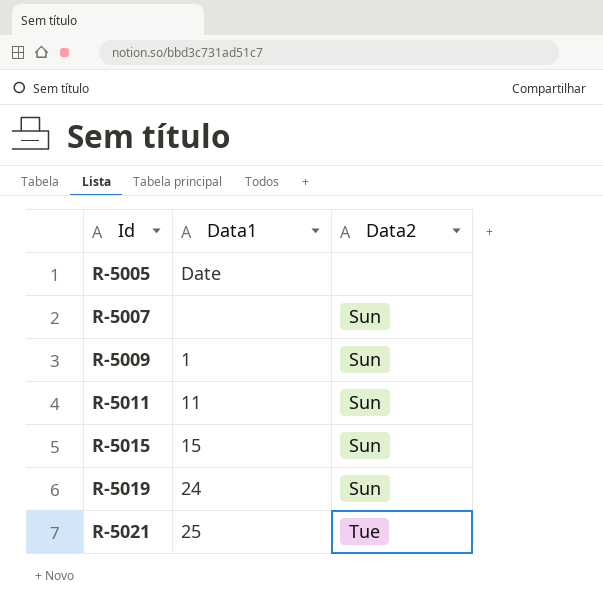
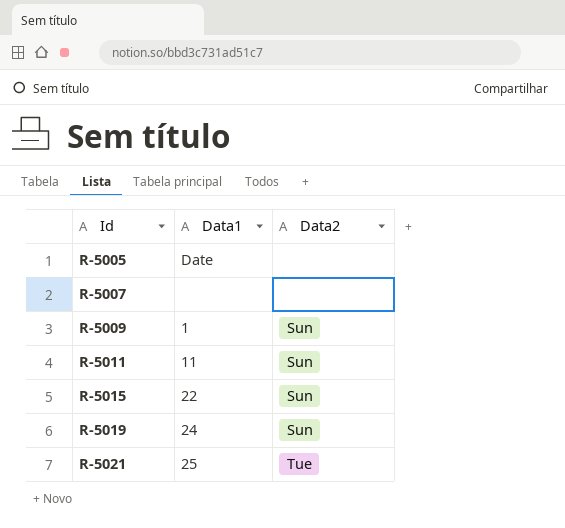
R-5007 | Data2: Sun -> none
R-5015 | Data1: 15 -> 22

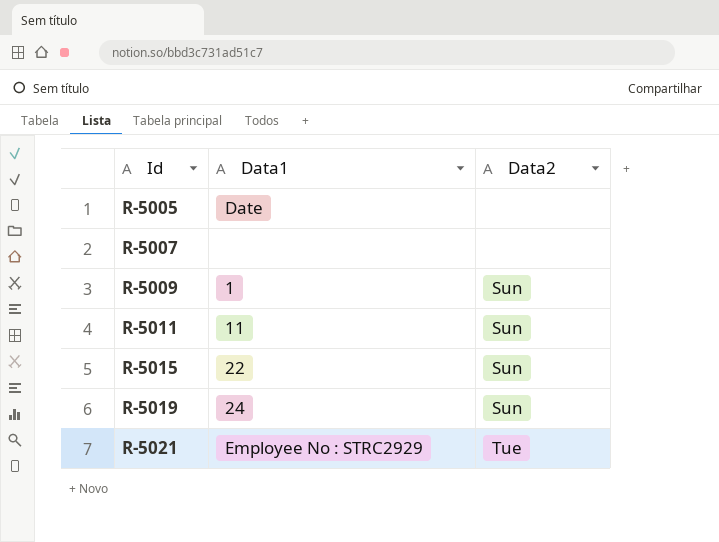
R-5021 | Data1: 25 -> Employee No : STRC2929

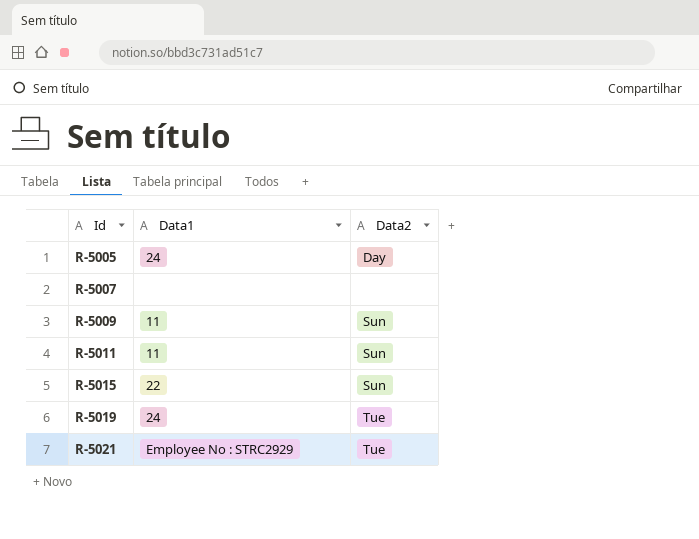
R-5005 | Data1: Date -> 24
R-5005 | Data2: none -> Day
R-5009 | Data1: 1 -> 11
R-5019 | Data2: Sun -> Tue

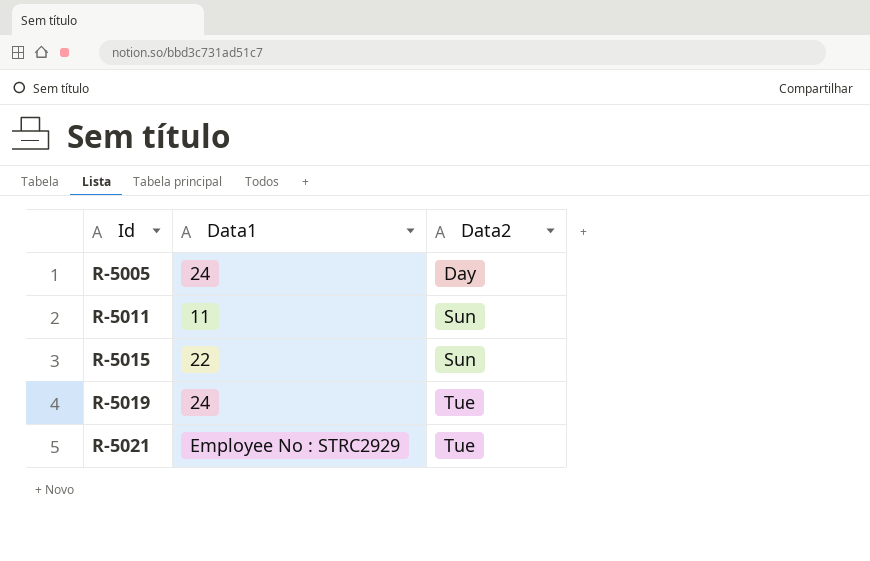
row R-5007: none | none -> none
row R-5009: 11 | Sun -> none

